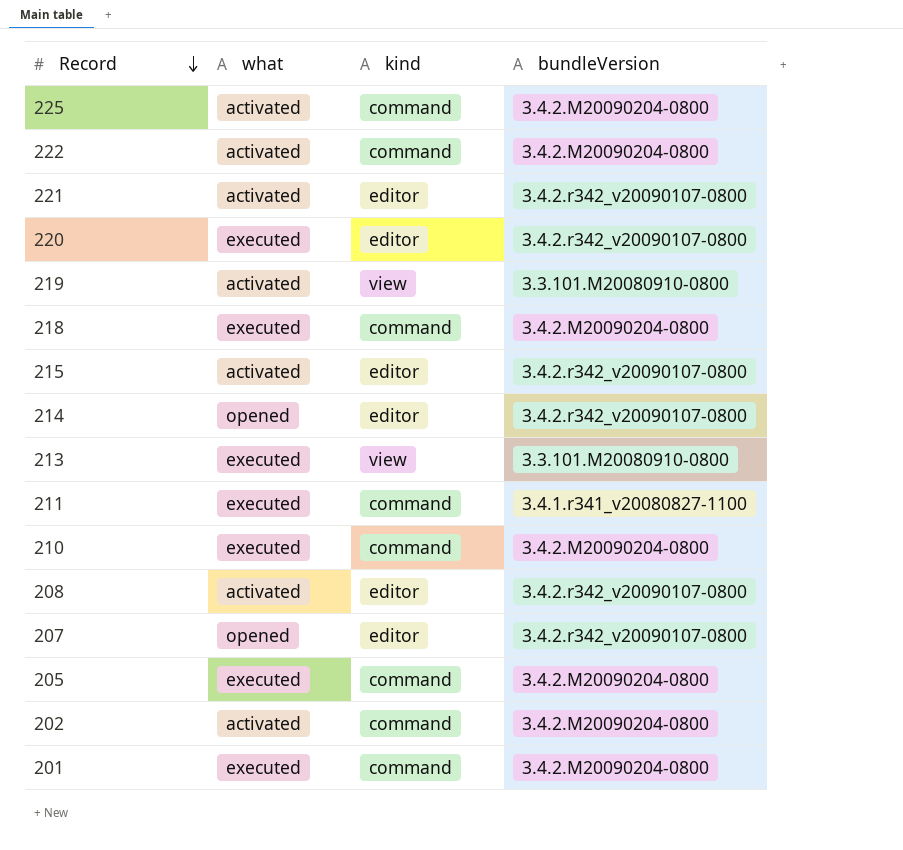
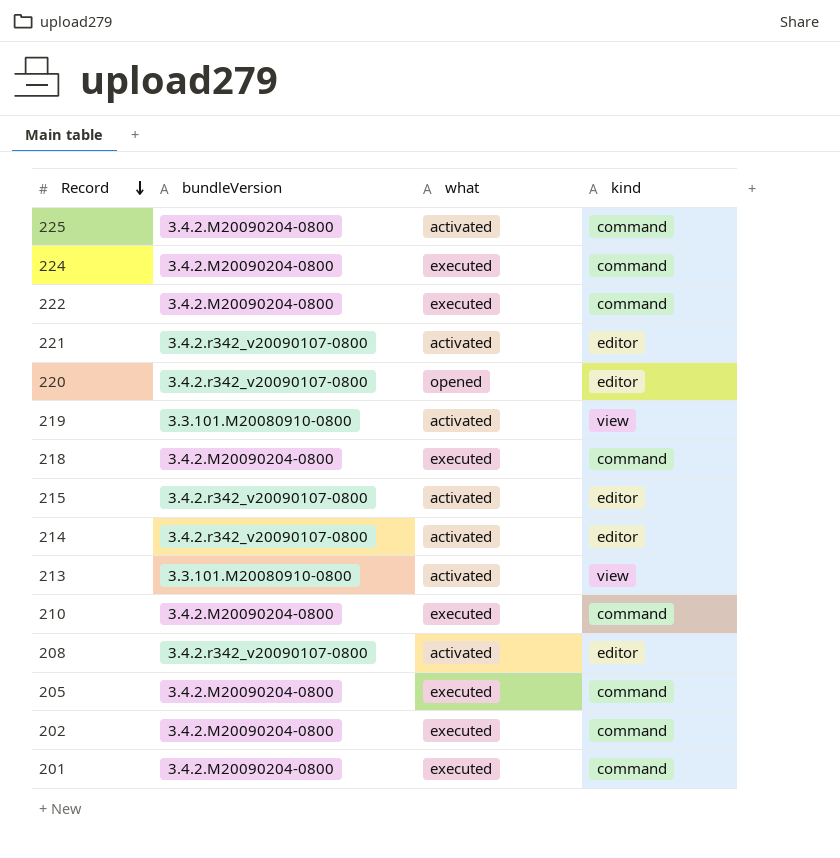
column bundleVersion | position: 4 -> 2
row 211: executed | command | 3.4.1.r341_v20080827-1100 -> none
row 207: opened | editor | 3.4.2.r342_v20090107-0800 -> none
row 224: none -> 3.4.2.M20090204-0800 | executed | command
222 | what: activated -> executed
220 | what: executed -> opened
214 | what: opened -> activated
213 | what: executed -> activated
202 | what: activated -> executed

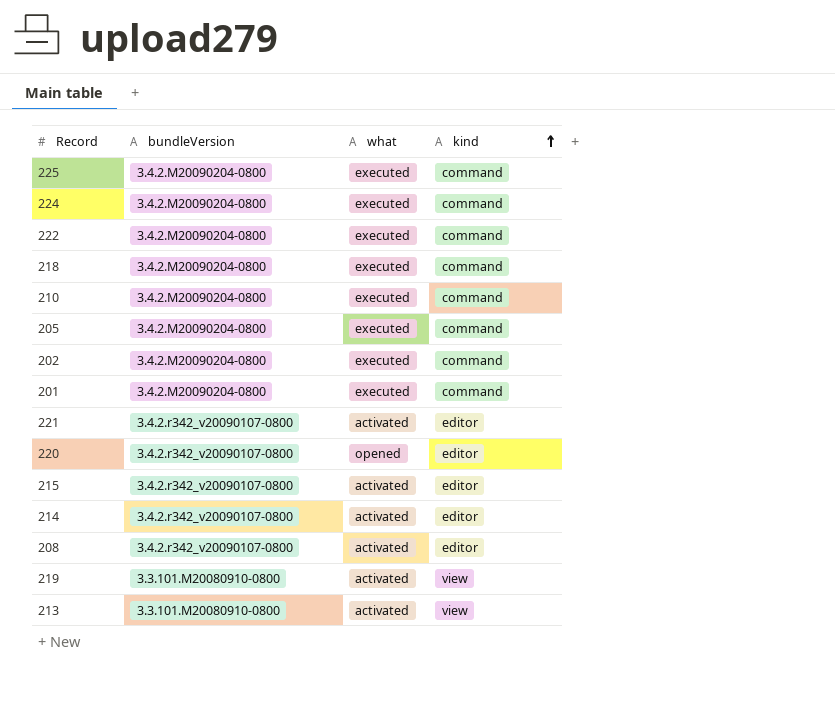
row order: Record descending -> kind ascending
225 | what: activated -> executed

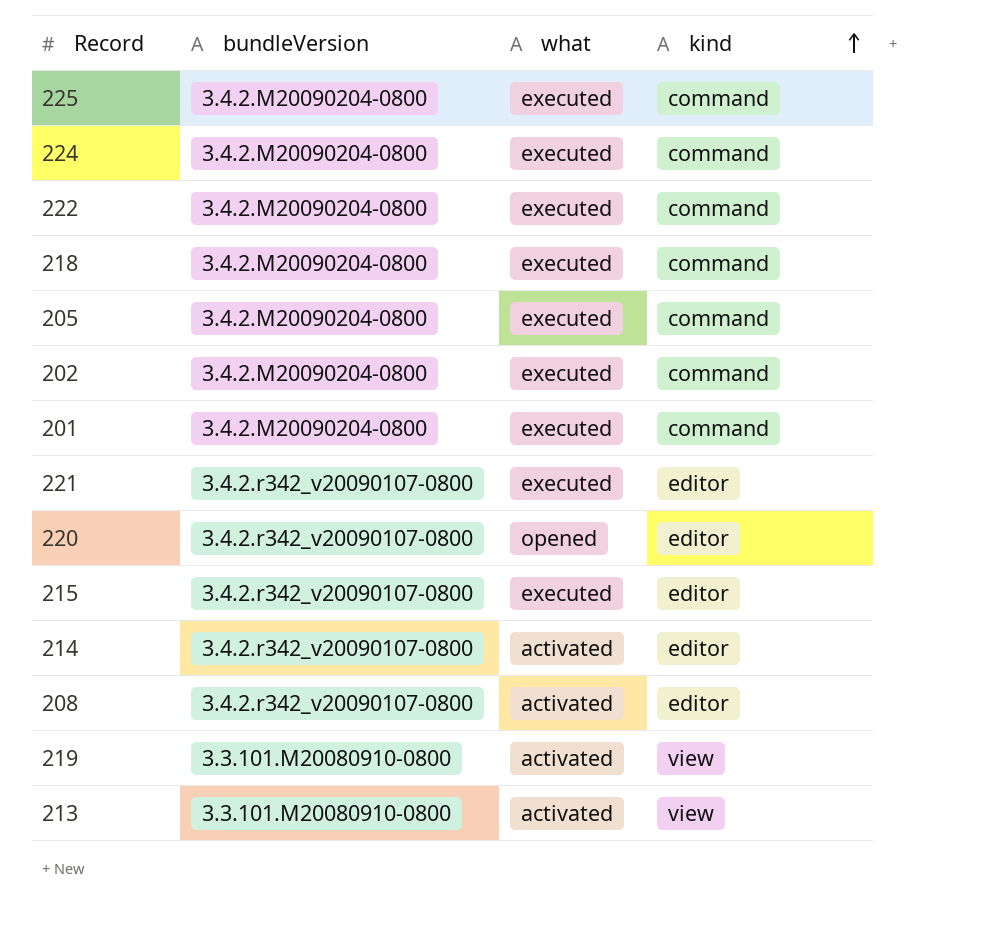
row 210: 3.4.2.M20090204-0800 | executed | command -> none
221 | what: activated -> executed
215 | what: activated -> executed

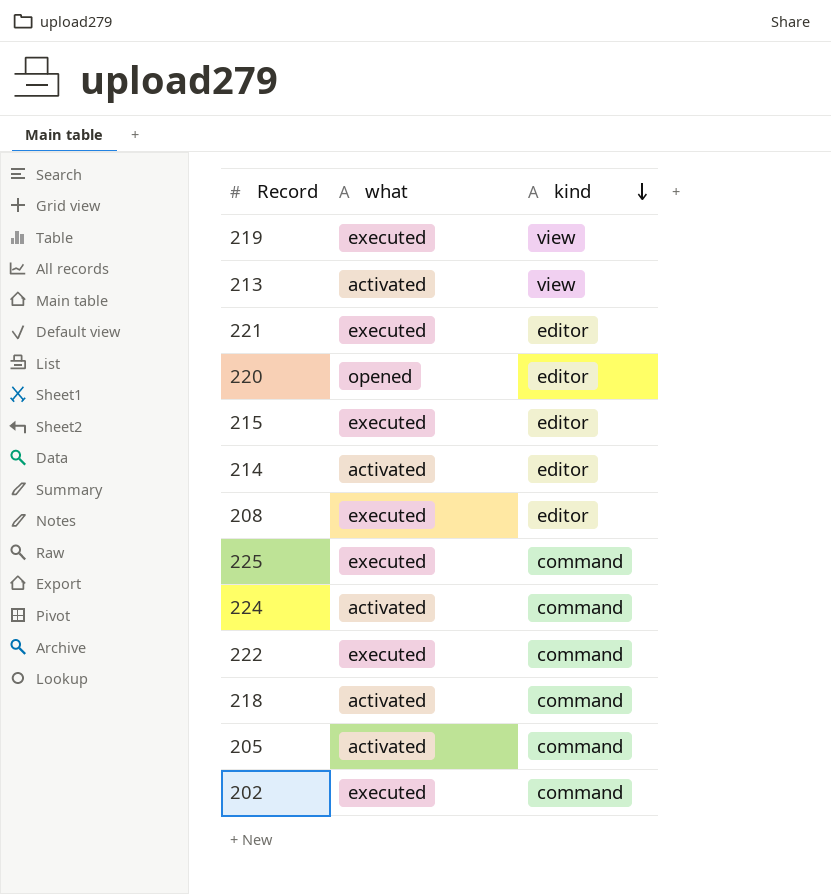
row order: kind ascending -> kind descending
column bundleVersion | position: 2 -> none
row 201: 3.4.2.M20090204-0800 | executed | command -> none
219 | what: activated -> executed
208 | what: activated -> executed
224 | what: executed -> activated
218 | what: executed -> activated
205 | what: executed -> activated

